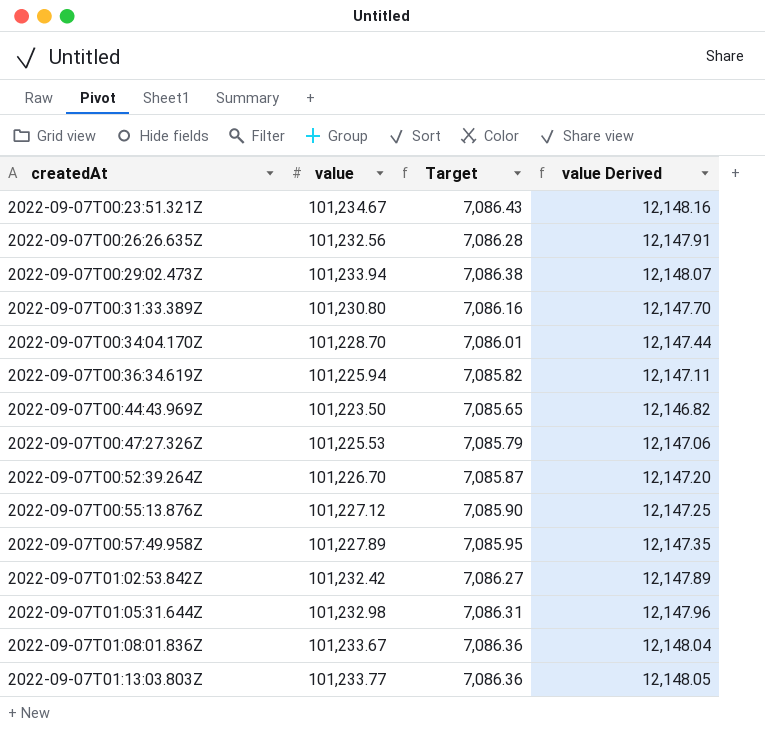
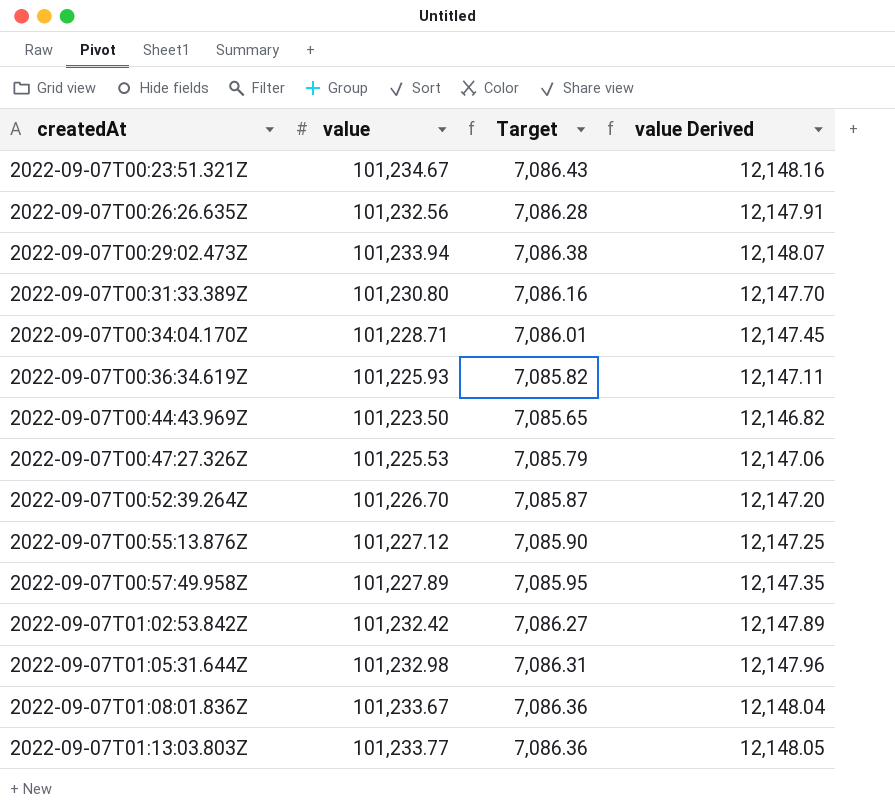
2022-09-07T00:34:04.170Z | value: 101,228.70 -> 101,228.71
2022-09-07T00:34:04.170Z | value Derived: 12,147.44 -> 12,147.45
2022-09-07T00:36:34.619Z | value: 101,225.94 -> 101,225.93

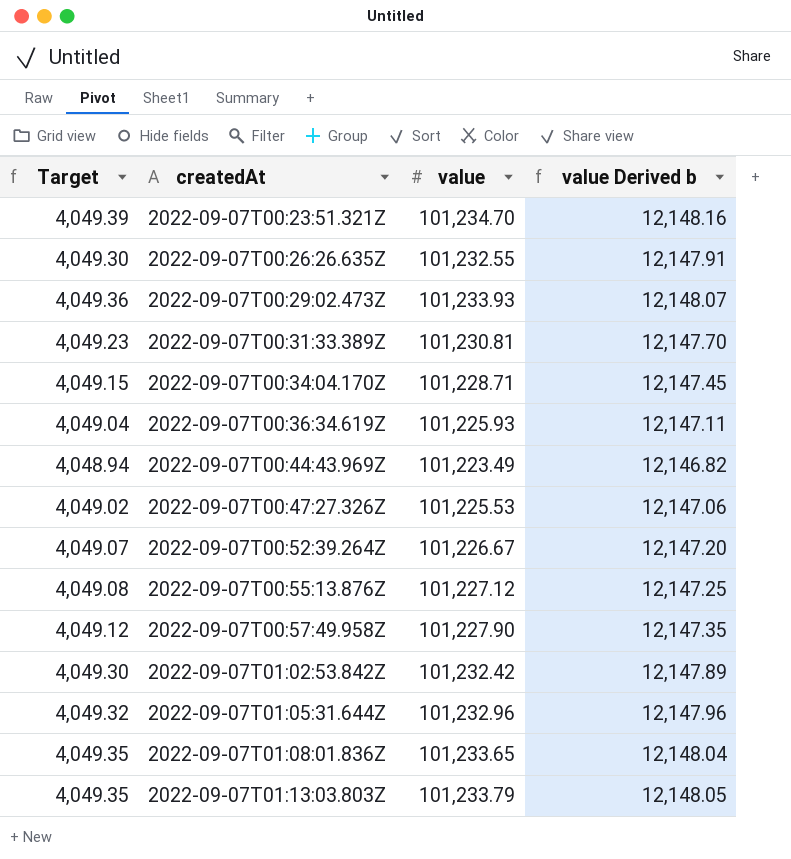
column Target | formula: [value] * 0.07 -> [value] * 0.04
column Target | position: 3 -> 1
column name: value Derived -> value Derived b
2022-09-07T00:23:51.321Z | value: 101,234.67 -> 101,234.70
2022-09-07T00:26:26.635Z | value: 101,232.56 -> 101,232.55
2022-09-07T00:29:02.473Z | value: 101,233.94 -> 101,233.93
2022-09-07T00:31:33.389Z | value: 101,230.80 -> 101,230.81
2022-09-07T00:44:43.969Z | value: 101,223.50 -> 101,223.49
2022-09-07T00:52:39.264Z | value: 101,226.70 -> 101,226.67
2022-09-07T00:57:49.958Z | value: 101,227.89 -> 101,227.90
2022-09-07T01:05:31.644Z | value: 101,232.98 -> 101,232.96
2022-09-07T01:08:01.836Z | value: 101,233.67 -> 101,233.65
2022-09-07T01:13:03.803Z | value: 101,233.77 -> 101,233.79

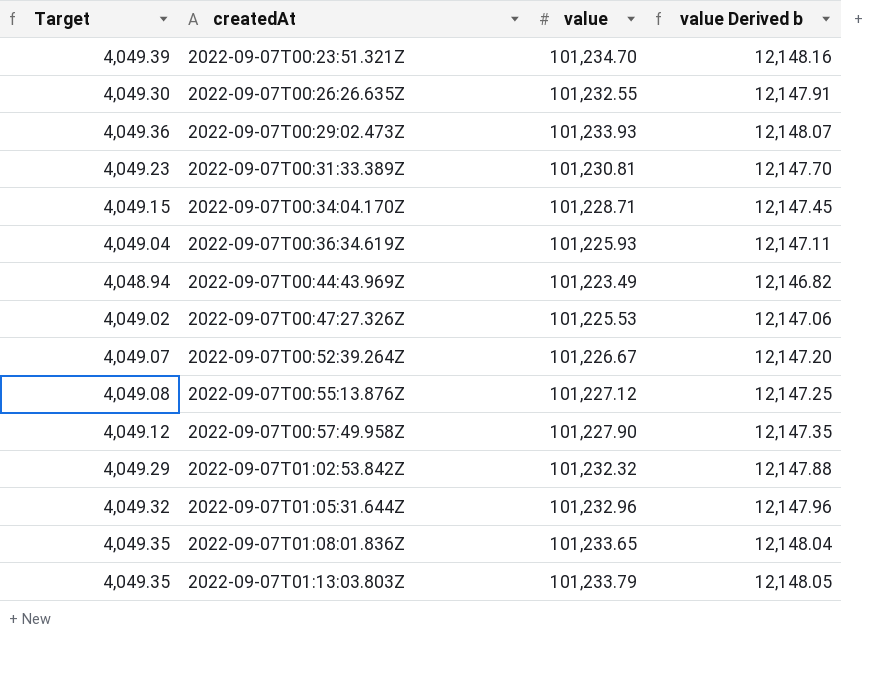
2022-09-07T01:02:53.842Z | Target: 4,049.30 -> 4,049.29
2022-09-07T01:02:53.842Z | value: 101,232.42 -> 101,232.32
2022-09-07T01:02:53.842Z | value Derived b: 12,147.89 -> 12,147.88

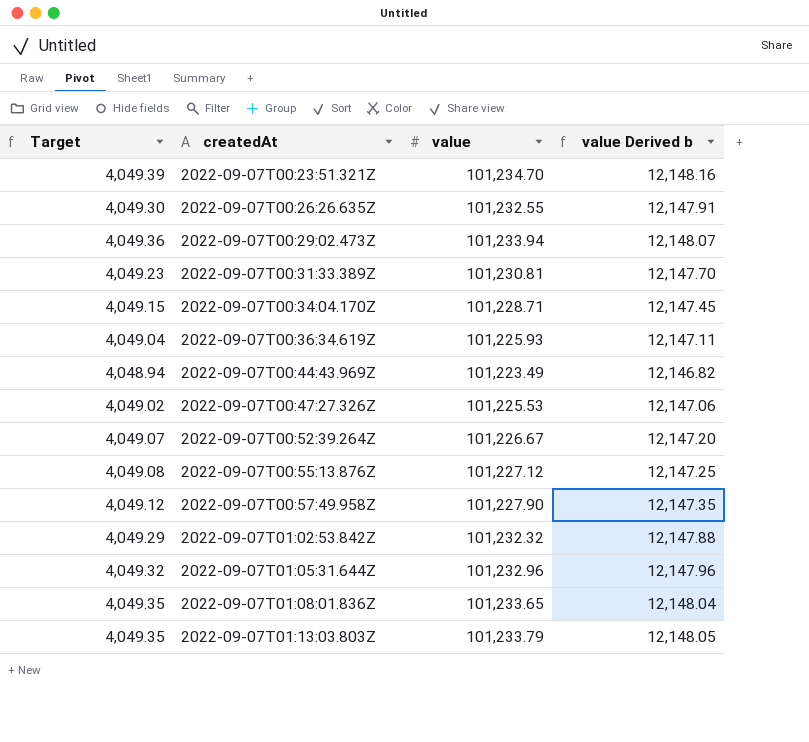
2022-09-07T00:29:02.473Z | value: 101,233.93 -> 101,233.94

